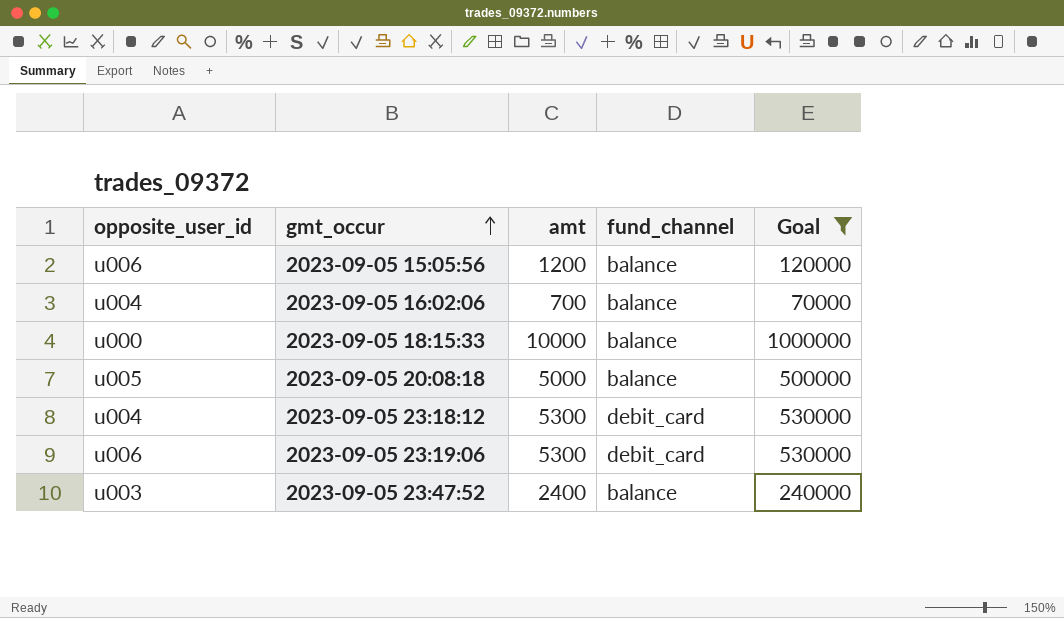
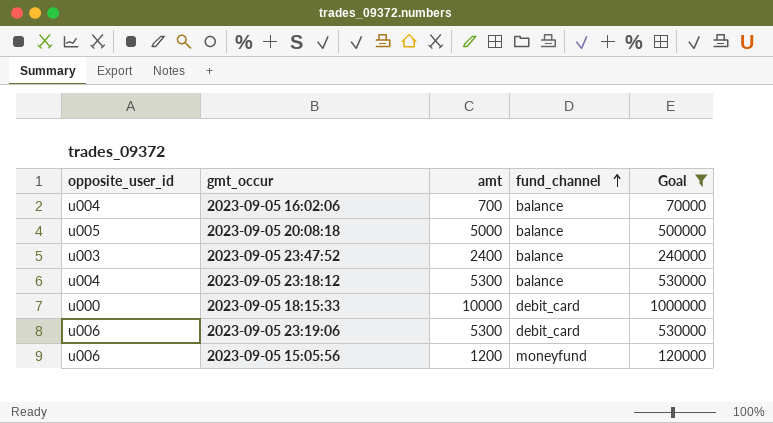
row order: gmt_occur ascending -> fund_channel ascending
2023-09-05 23:18:12 | fund_channel: debit_card -> balance
2023-09-05 18:15:33 | fund_channel: balance -> debit_card
2023-09-05 15:05:56 | fund_channel: balance -> moneyfund

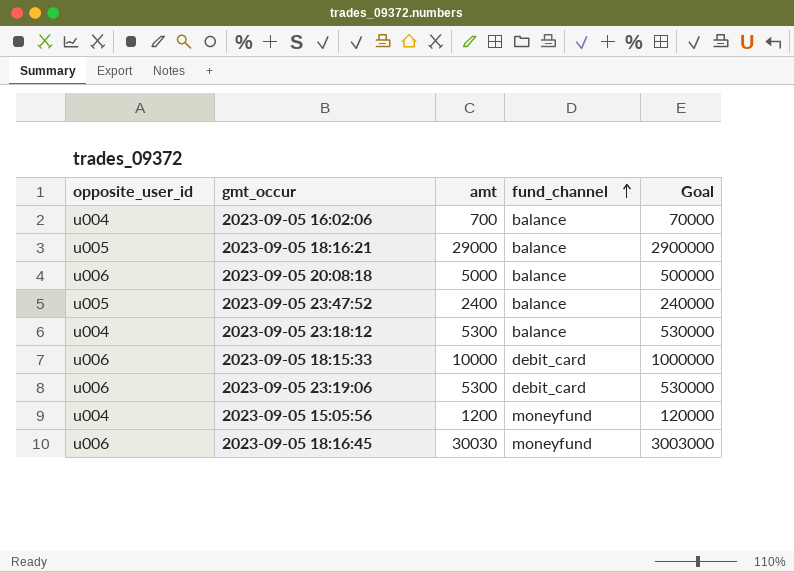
filter: Goal <= 1000000 -> none
2023-09-05 20:08:18 | opposite_user_id: u005 -> u006
2023-09-05 23:47:52 | opposite_user_id: u003 -> u005
2023-09-05 18:15:33 | opposite_user_id: u000 -> u006
2023-09-05 15:05:56 | opposite_user_id: u006 -> u004

